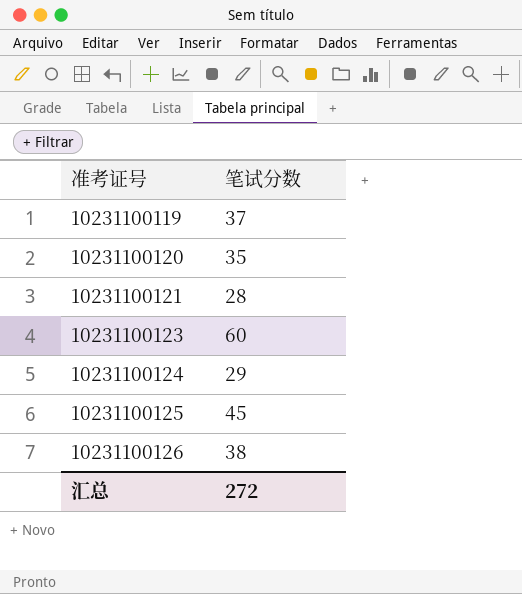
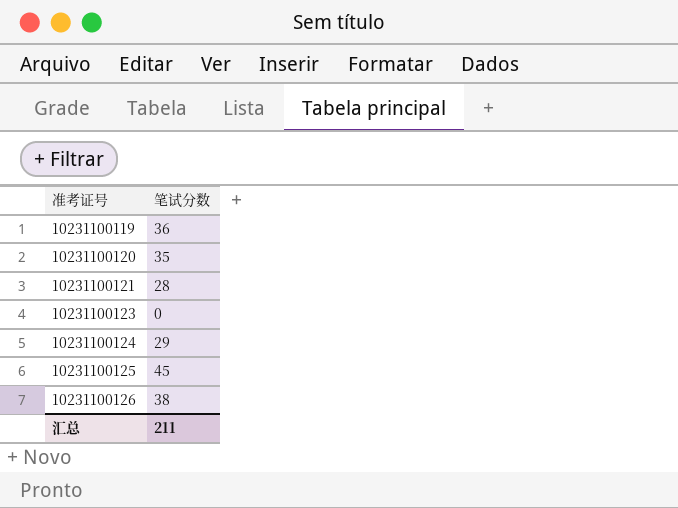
10231100119 | 笔试分数: 37 -> 36
10231100123 | 笔试分数: 60 -> 0
汇总 | 笔试分数: 272 -> 211

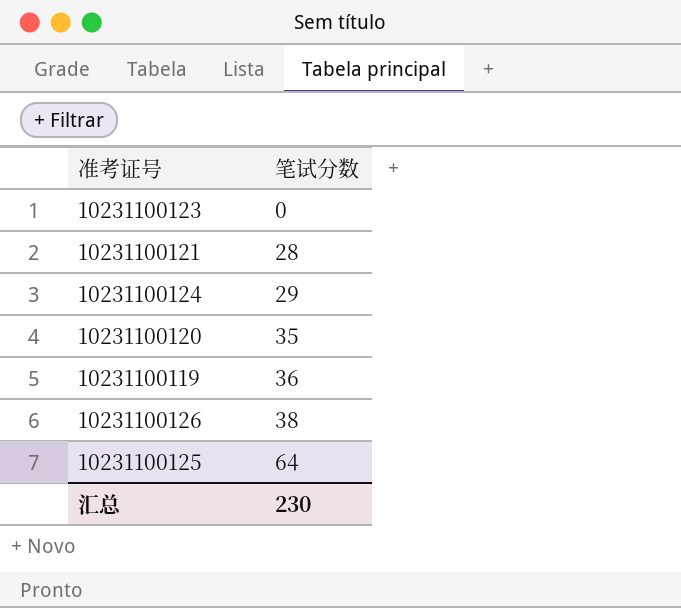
row order: 准考证号 ascending -> 笔试分数 ascending
10231100125 | 笔试分数: 45 -> 64
汇总 | 笔试分数: 211 -> 230

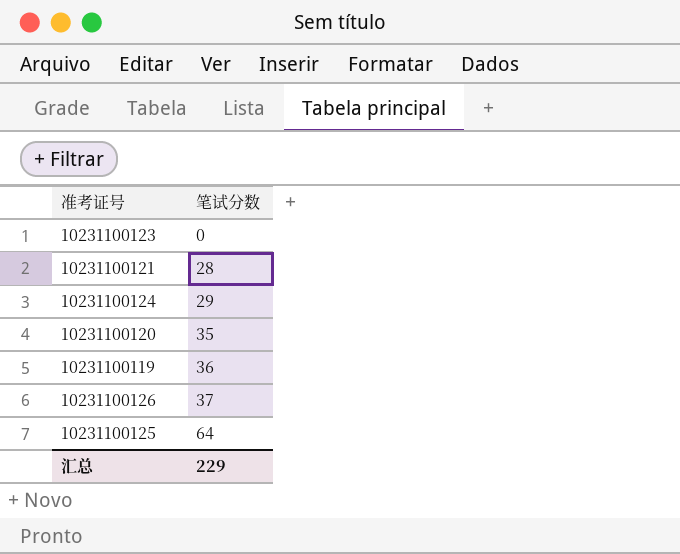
10231100126 | 笔试分数: 38 -> 37
汇总 | 笔试分数: 230 -> 229

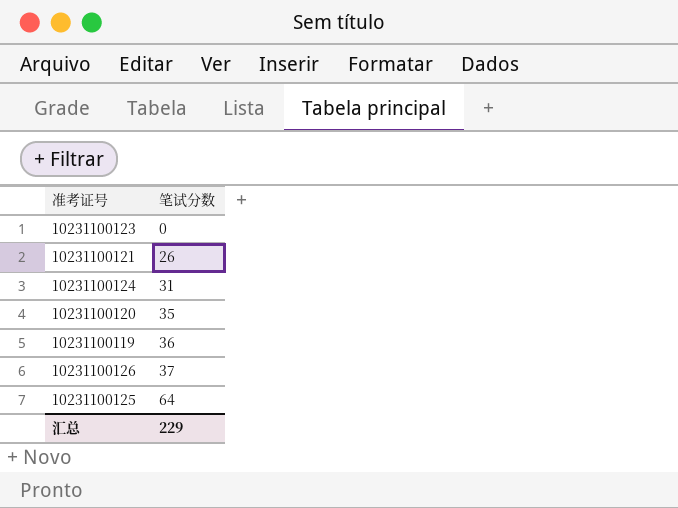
10231100121 | 笔试分数: 28 -> 26
10231100124 | 笔试分数: 29 -> 31

